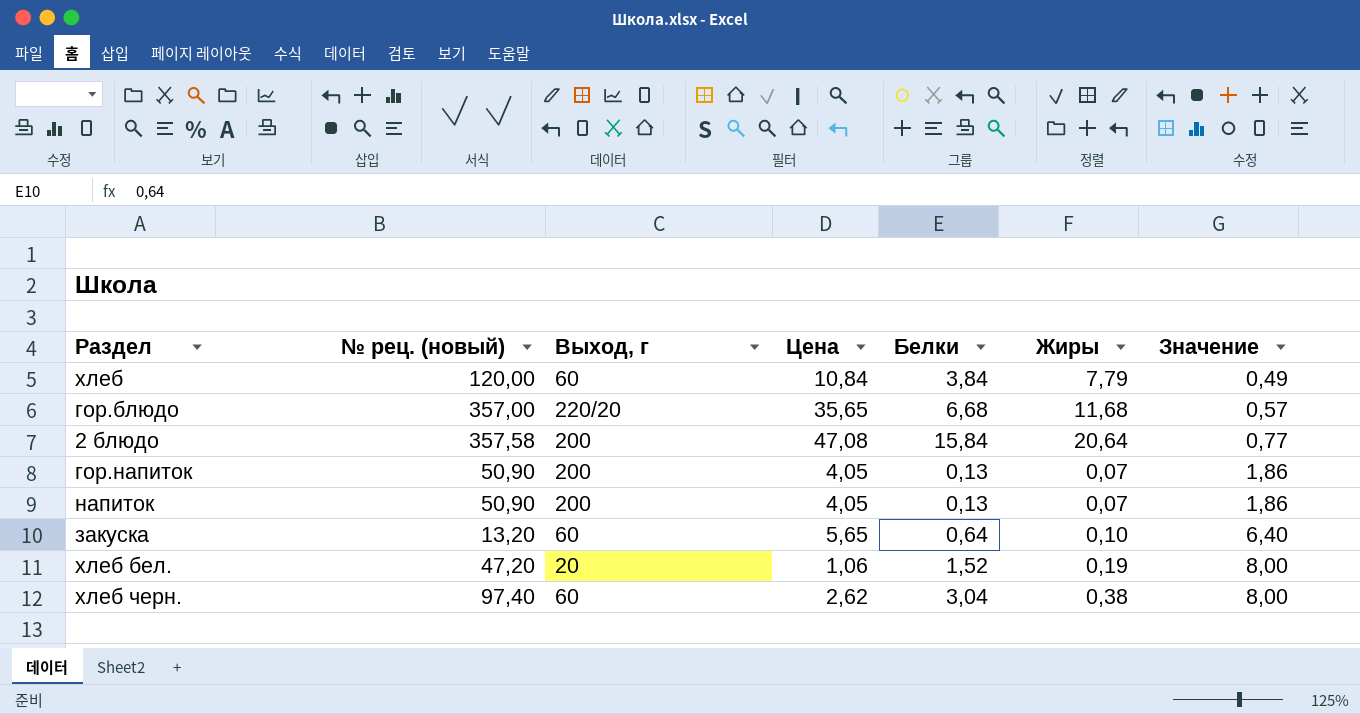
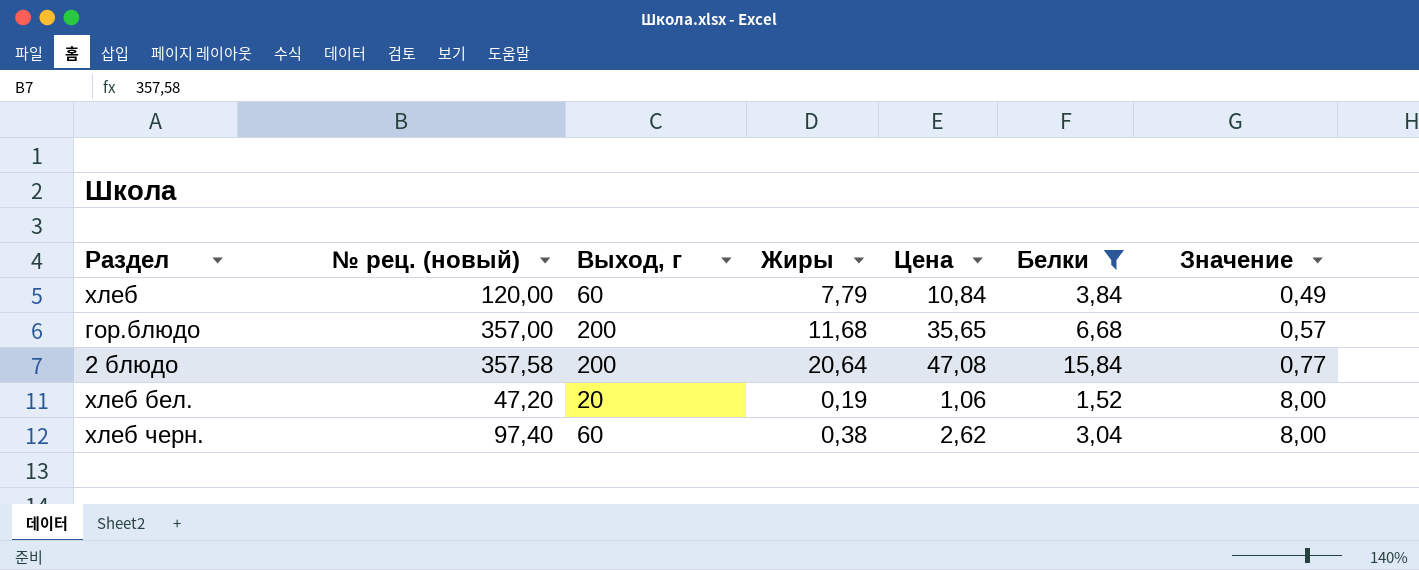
filter: none -> Белки >= 1,52
column Жиры | position: 6 -> 4
гор.блюдо | Выход, г: 220/20 -> 200

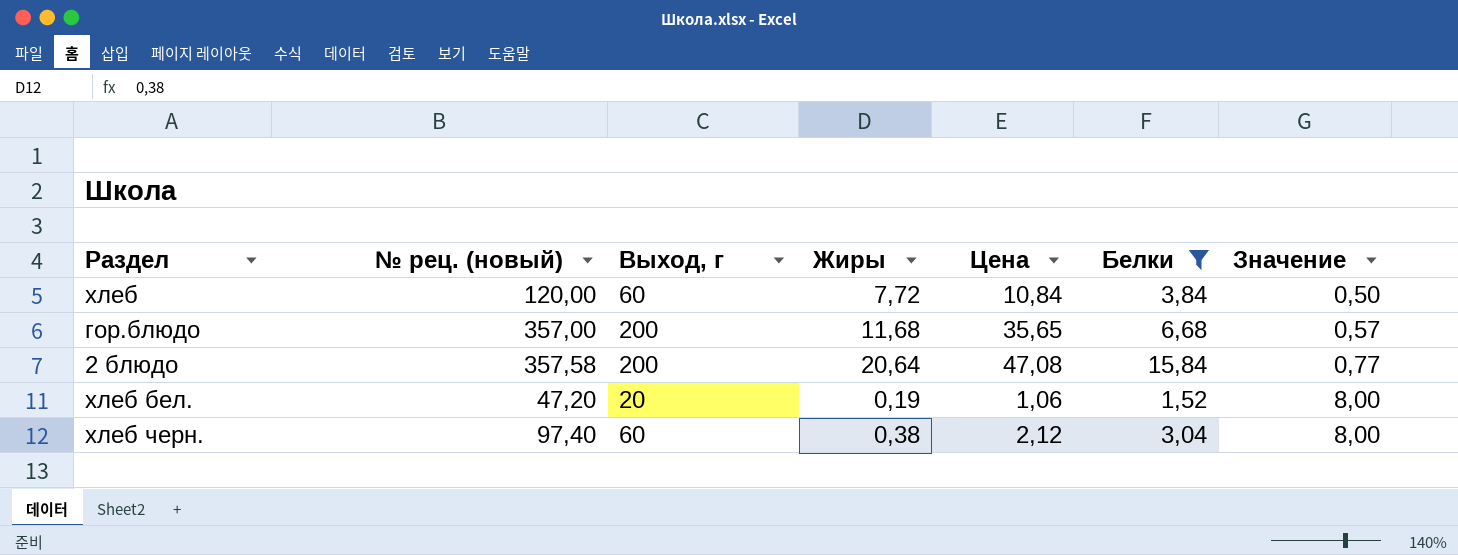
хлеб | Жиры: 7,79 -> 7,72
хлеб | Значение: 0,49 -> 0,50
хлеб черн. | Цена: 2,62 -> 2,12

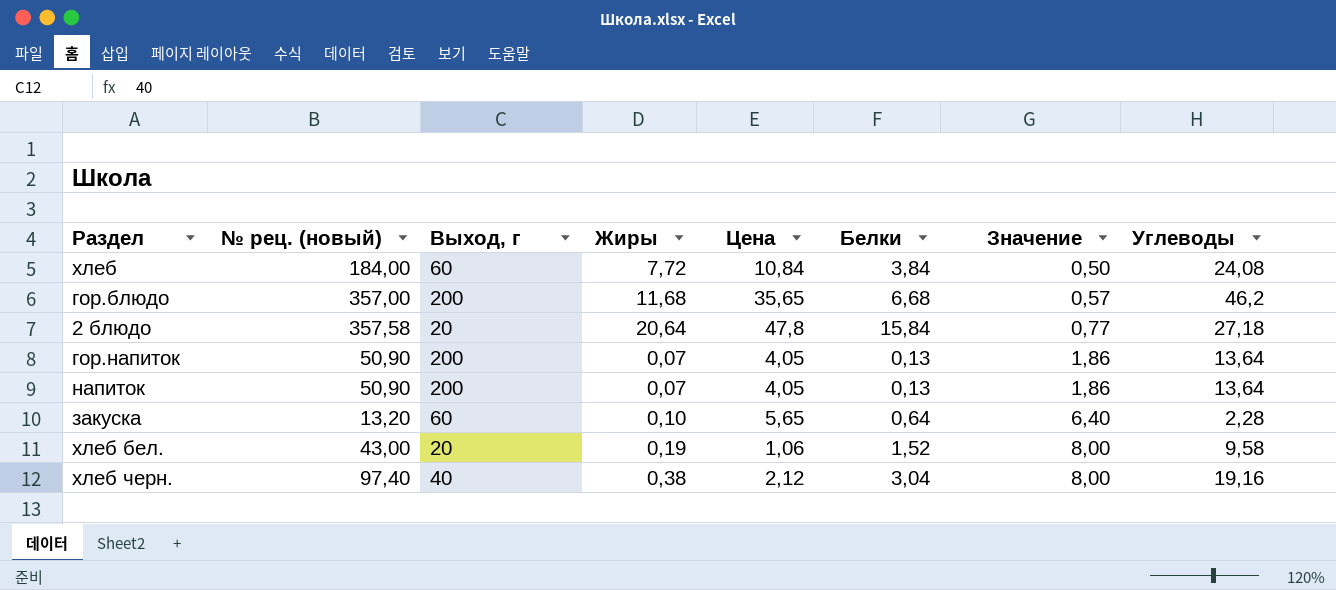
filter: Белки >= 1,52 -> none
column Углеводы | position: none -> 8
хлеб | № рец. (новый): 120,00 -> 184,00
2 блюдо | Выход, г: 200 -> 20
2 блюдо | Цена: 47,08 -> 47,8
хлеб бел. | № рец. (новый): 47,20 -> 43,00
хлеб черн. | Выход, г: 60 -> 40

